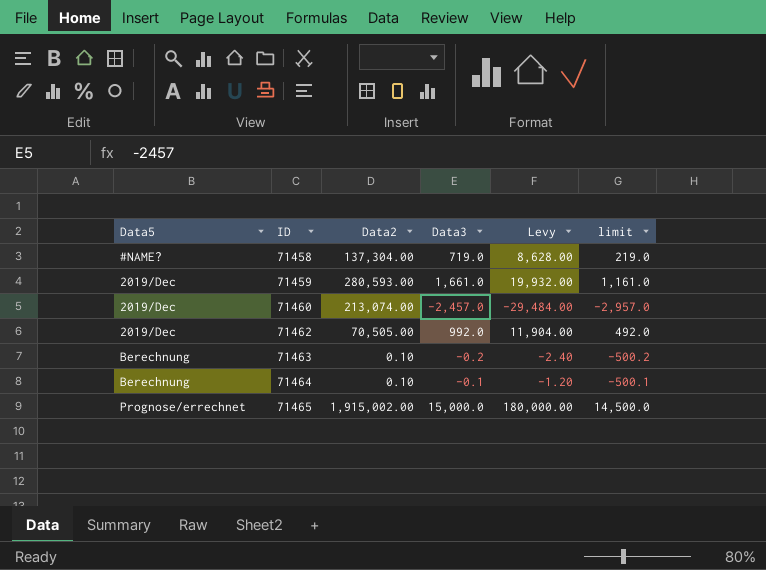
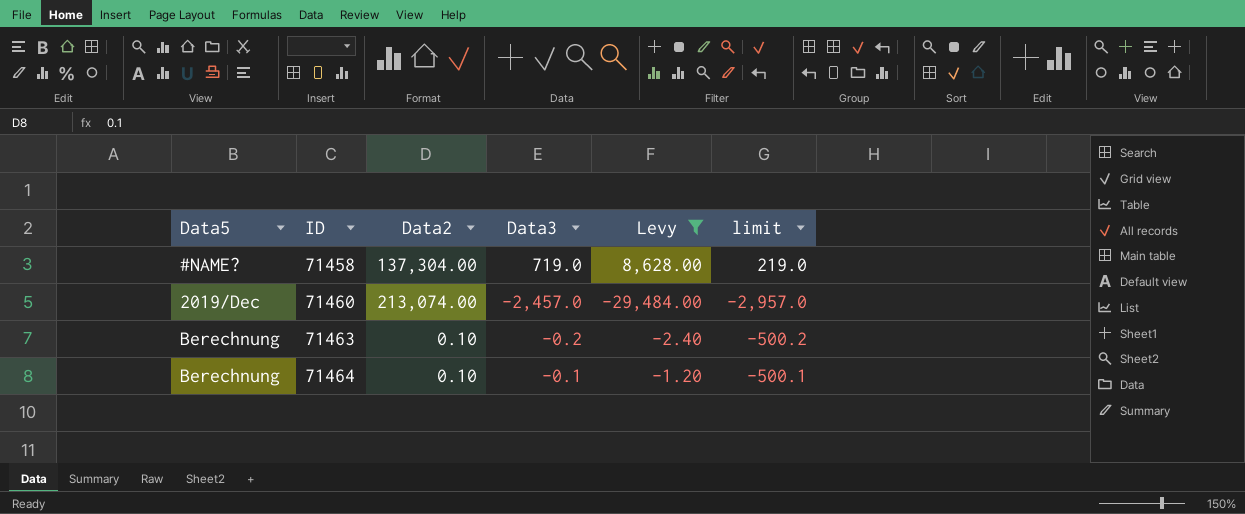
filter: none -> Levy <= 8,628.00

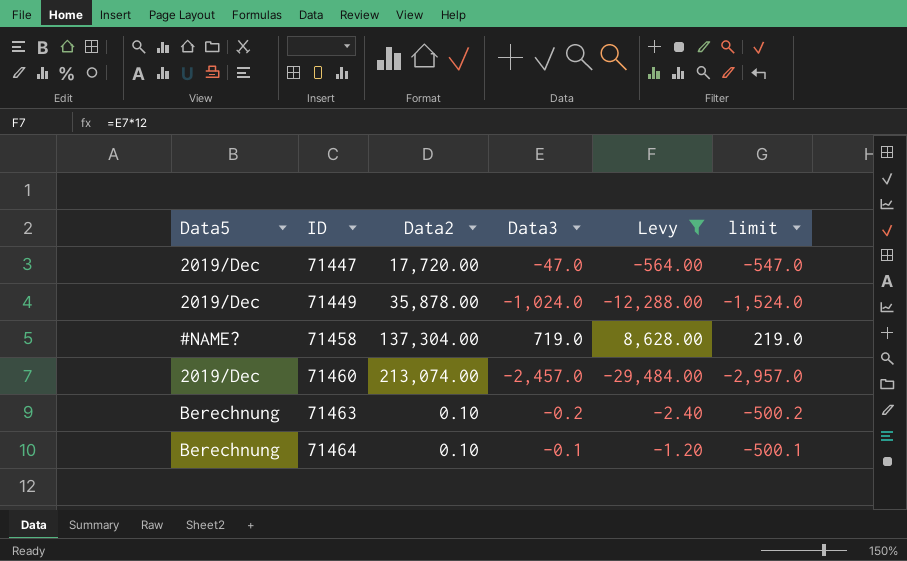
row 71447: none -> 2019/Dec | 17,720.00 | -47.0 | -564.00 | -547.0
row 71449: none -> 2019/Dec | 35,878.00 | -1,024.0 | -12,288.00 | -1,524.0

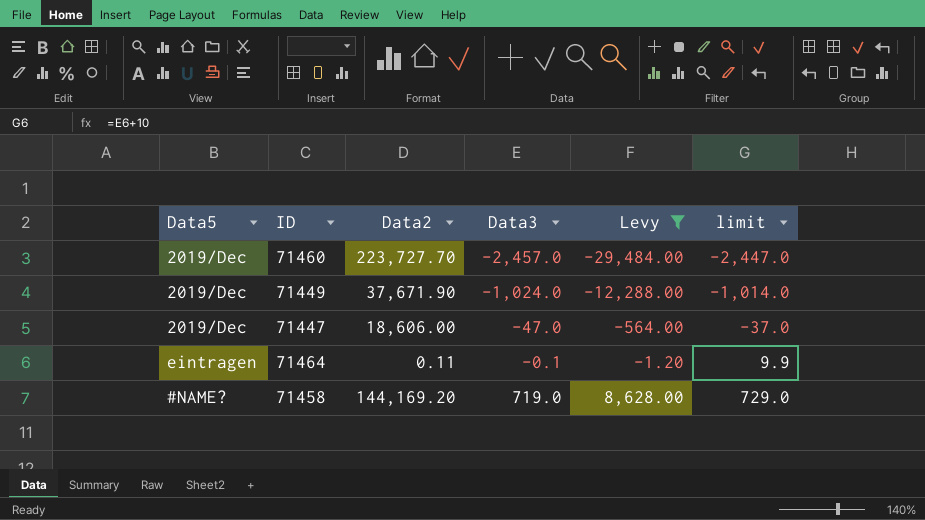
row order: ID ascending -> Data3 ascending
column limit | formula: [Data3] - 500 -> [Data3] + 10
row 71463: Berechnung | 0.10 | -0.2 | -2.40 | -500.2 -> none
71460 | Data2: 213,074.00 -> 223,727.70
71449 | Data2: 35,878.00 -> 37,671.90
71447 | Data2: 17,720.00 -> 18,606.00
71464 | Data5: Berechnung -> eintragen
71464 | Data2: 0.10 -> 0.11
71458 | Data2: 137,304.00 -> 144,169.20

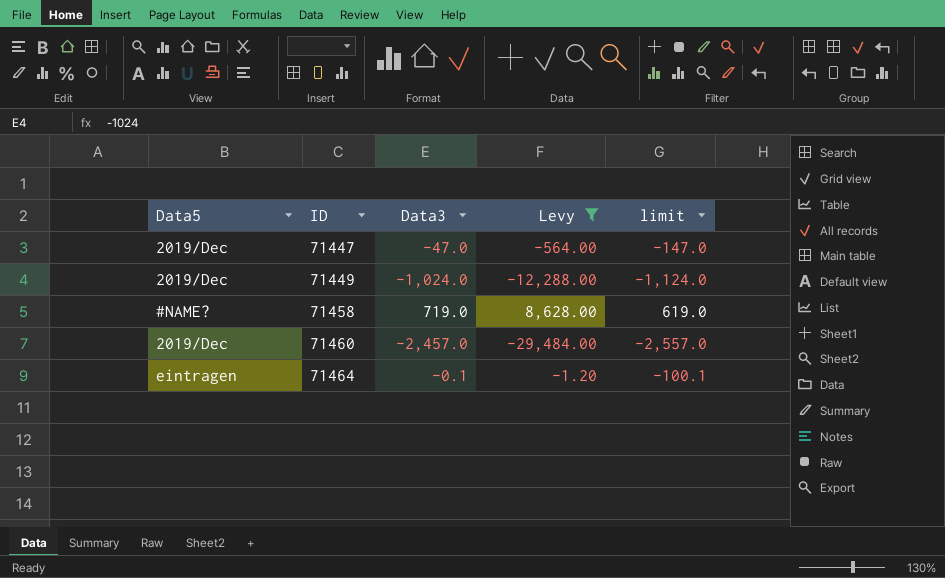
row order: Data3 ascending -> ID ascending
column Data2 | position: 3 -> none
column limit | formula: [Data3] + 10 -> [Data3] - 100

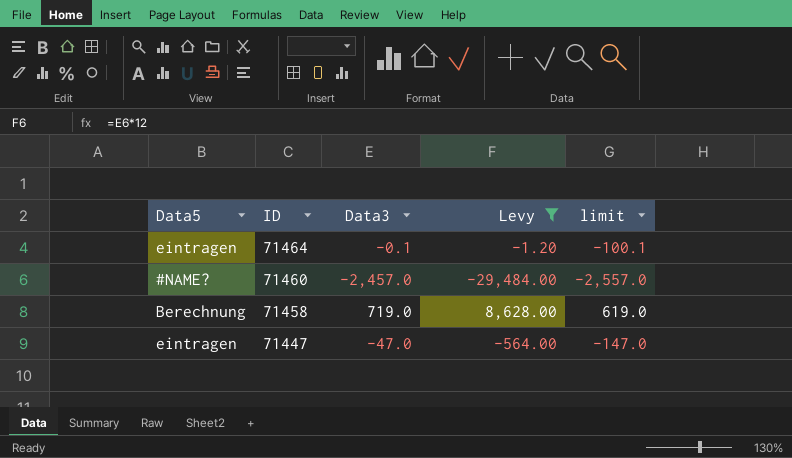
row order: ID ascending -> ID descending
row 71449: 2019/Dec | -1,024.0 | -12,288.00 | -1,124.0 -> none
71460 | Data5: 2019/Dec -> #NAME?
71458 | Data5: #NAME? -> Berechnung
71447 | Data5: 2019/Dec -> eintragen

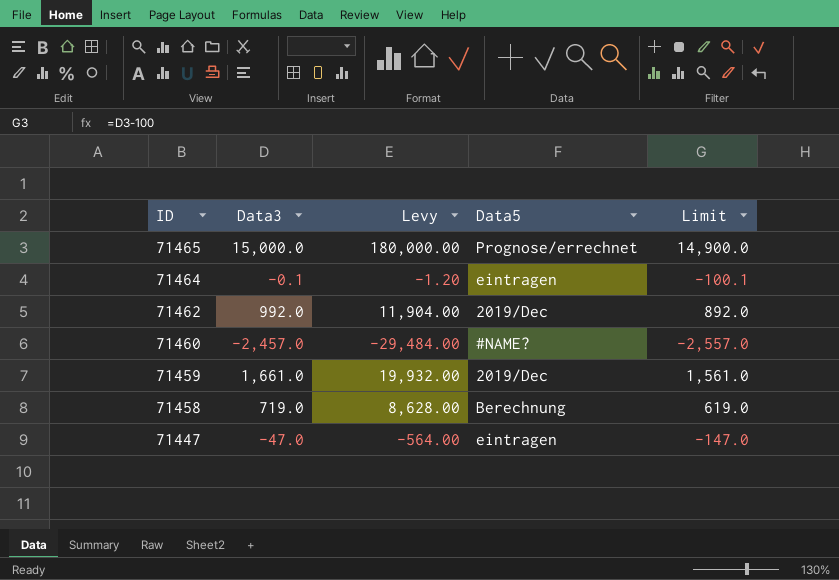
filter: Levy <= 8,628.00 -> none
column Data5 | position: 1 -> 4
column name: limit -> Limit

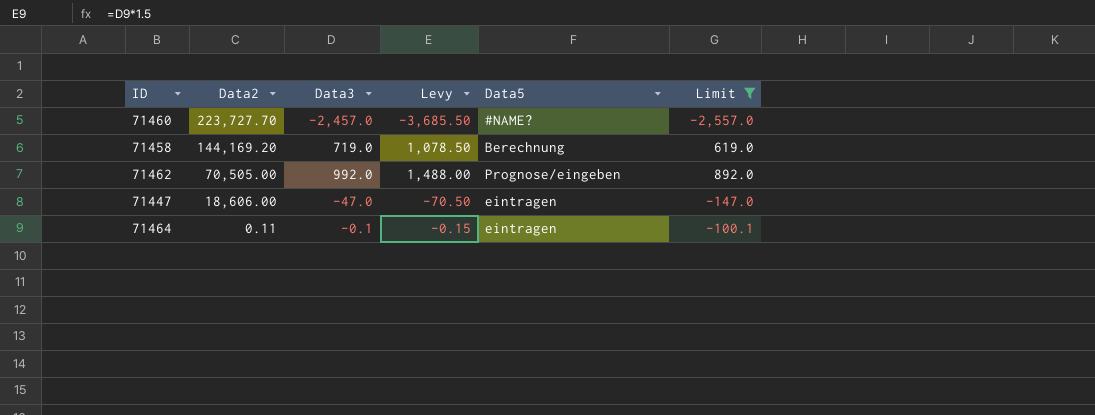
filter: none -> Limit <= 892.0
row order: ID descending -> Data2 descending
column Data2 | position: none -> 2
column Levy | formula: [Data3] * 12 -> [Data3] * 1.5
71462 | Data5: 2019/Dec -> Prognose/eingeben

